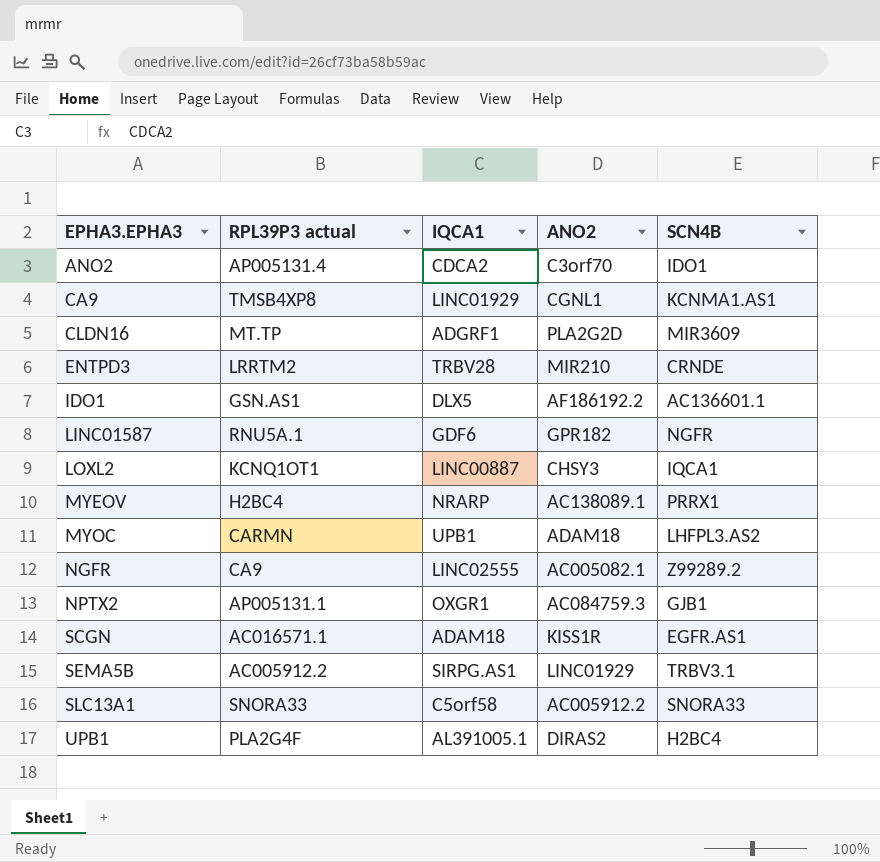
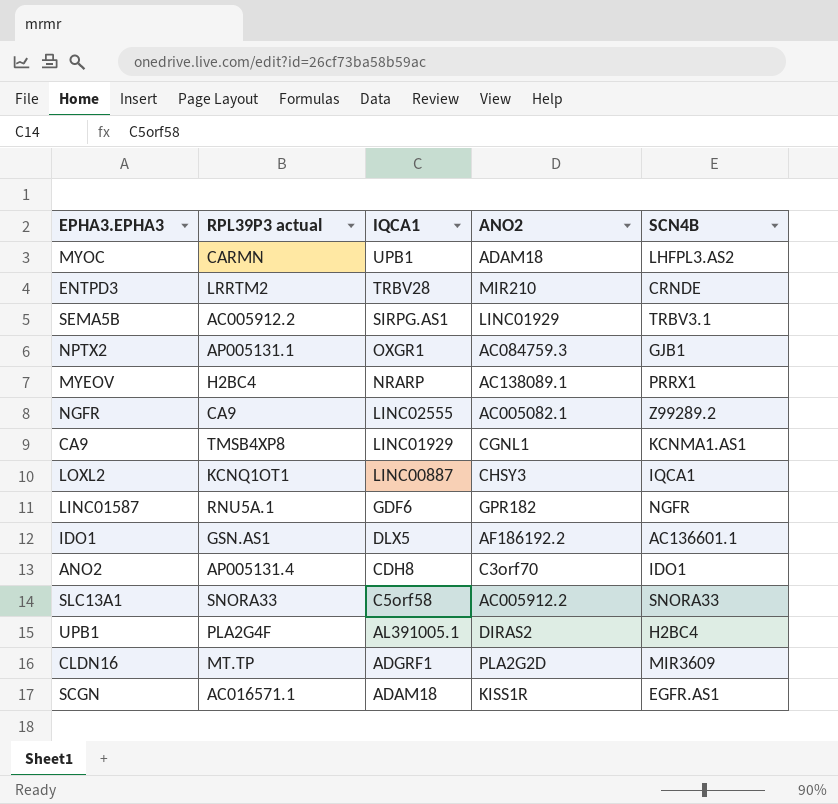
row order: EPHA3.EPHA3 ascending -> IQCA1 descending
ANO2 | IQCA1: CDCA2 -> CDH8

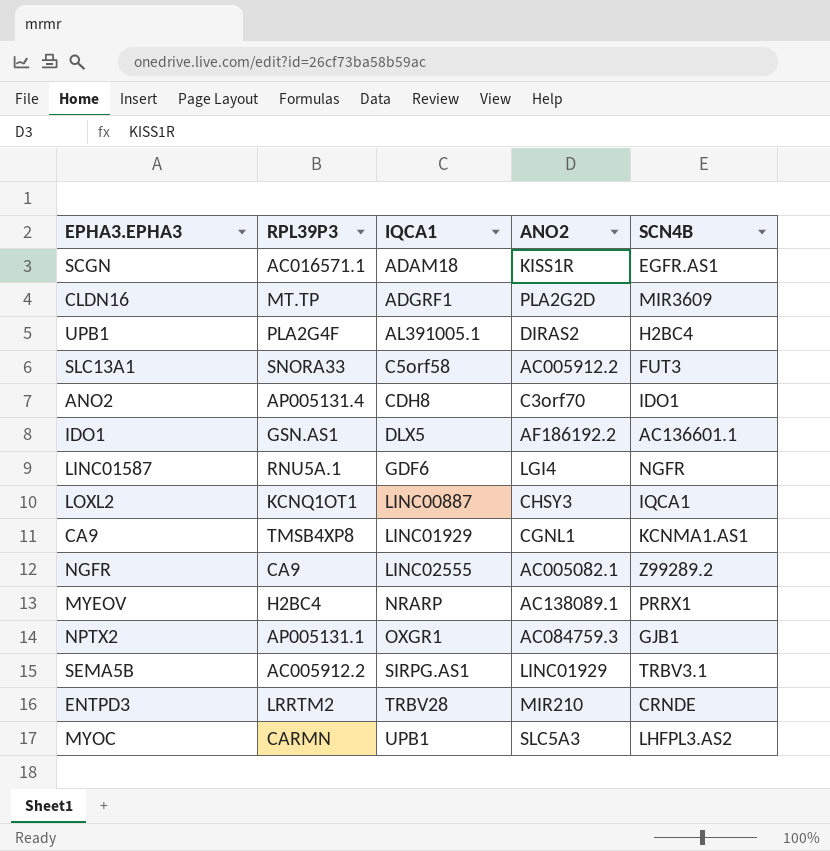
row order: IQCA1 descending -> IQCA1 ascending
column name: RPL39P3 actual -> RPL39P3
SLC13A1 | SCN4B: SNORA33 -> FUT3
LINC01587 | ANO2: GPR182 -> LGI4
MYOC | ANO2: ADAM18 -> SLC5A3

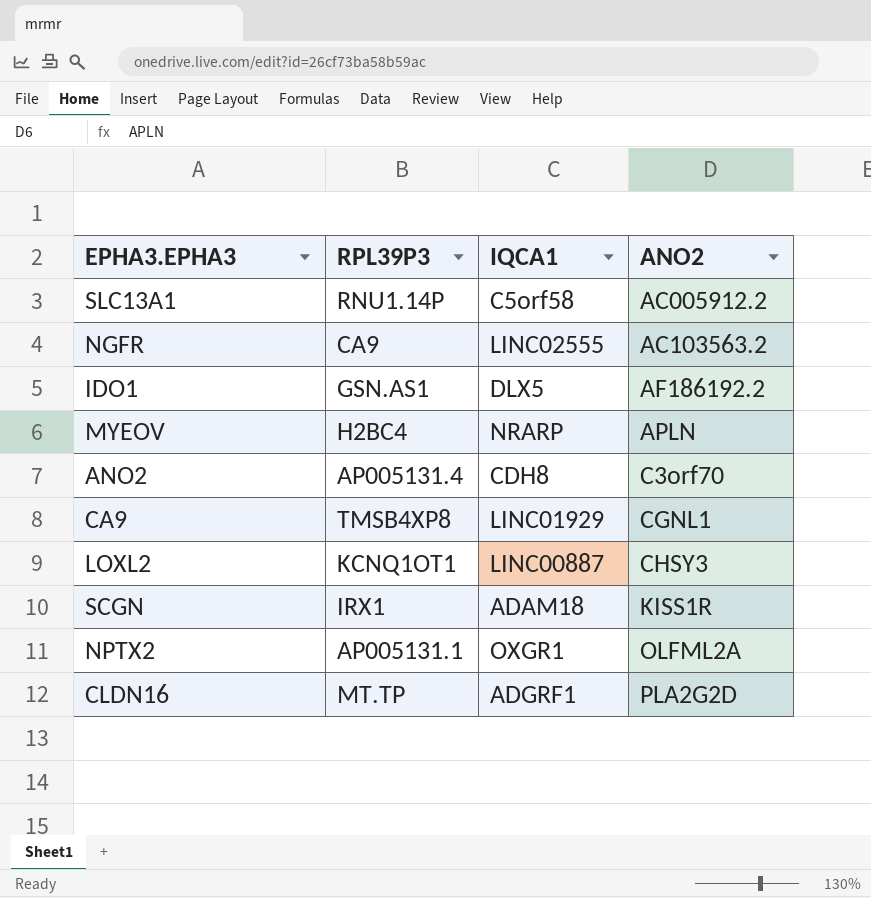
row order: IQCA1 ascending -> ANO2 ascending
column SCN4B | position: 5 -> none
row UPB1: PLA2G4F | AL391005.1 | DIRAS2 | H2BC4 -> none
row LINC01587: RNU5A.1 | GDF6 | LGI4 | NGFR -> none
row SEMA5B: AC005912.2 | SIRPG.AS1 | LINC01929 | TRBV3.1 -> none
row ENTPD3: LRRTM2 | TRBV28 | MIR210 | CRNDE -> none
row MYOC: CARMN | UPB1 | SLC5A3 | LHFPL3.AS2 -> none
SLC13A1 | RPL39P3: SNORA33 -> RNU1.14P
NGFR | ANO2: AC005082.1 -> AC103563.2
MYEOV | ANO2: AC138089.1 -> APLN
SCGN | RPL39P3: AC016571.1 -> IRX1
NPTX2 | ANO2: AC084759.3 -> OLFML2A

